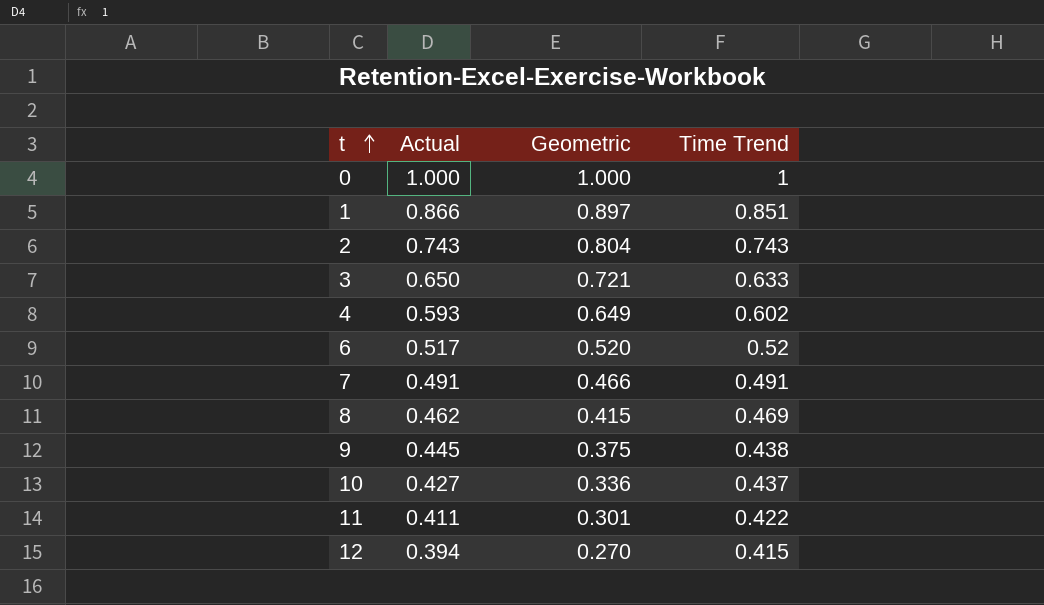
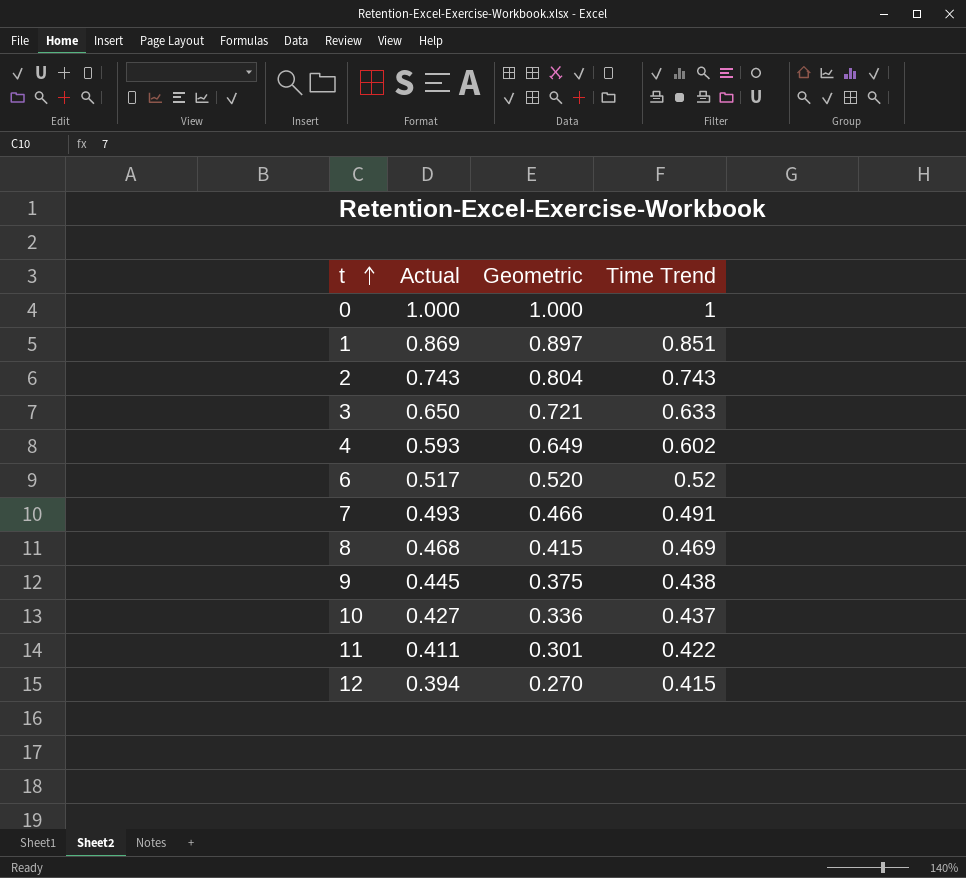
1 | Actual: 0.866 -> 0.869
7 | Actual: 0.491 -> 0.493
8 | Actual: 0.462 -> 0.468

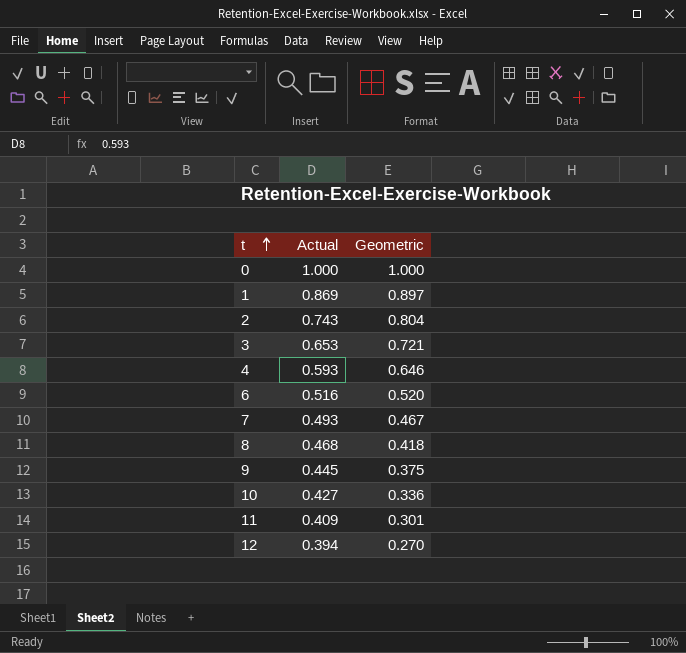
column Time Trend | position: 4 -> none
3 | Actual: 0.650 -> 0.653
4 | Geometric: 0.649 -> 0.646
6 | Actual: 0.517 -> 0.516
7 | Geometric: 0.466 -> 0.467
8 | Geometric: 0.415 -> 0.418
11 | Actual: 0.411 -> 0.409

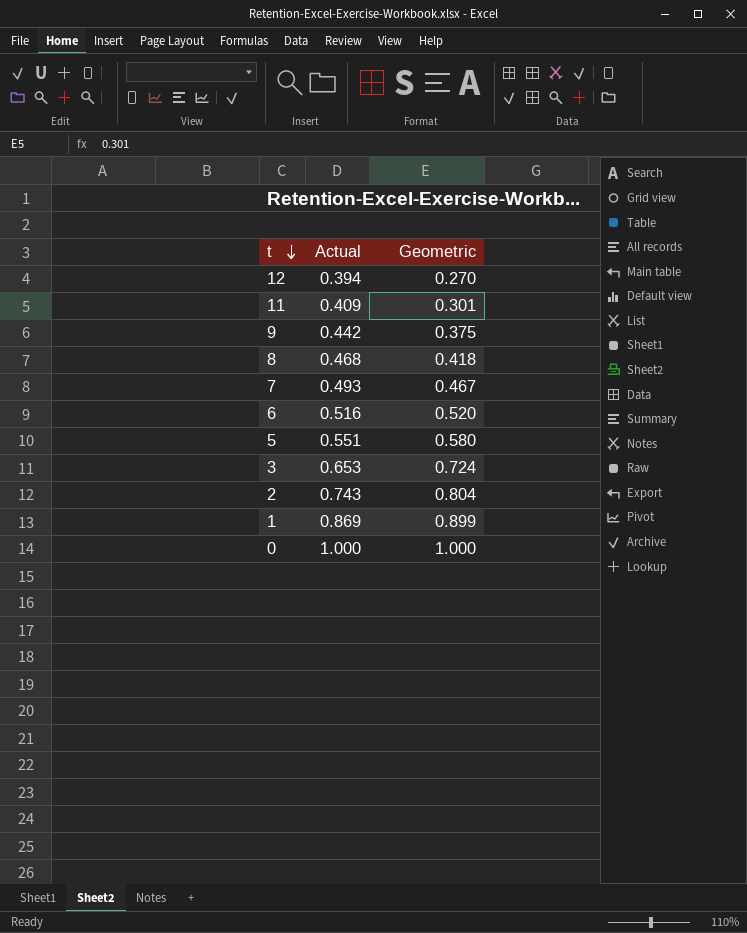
row order: t ascending -> t descending
row 4: 0.593 | 0.646 -> none
row 10: 0.427 | 0.336 -> none
9 | Actual: 0.445 -> 0.442
row 5: none -> 0.551 | 0.580
3 | Geometric: 0.721 -> 0.724
1 | Geometric: 0.897 -> 0.899

